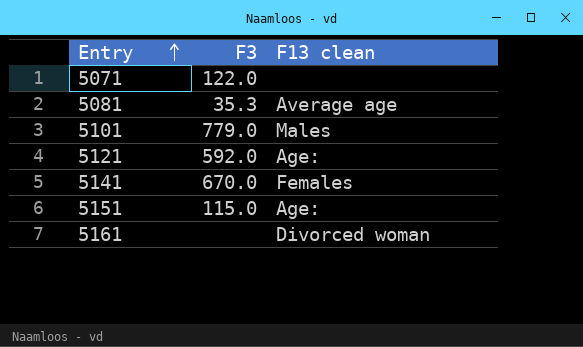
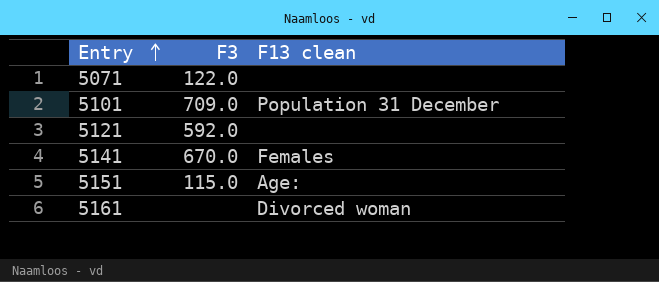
row 5081: 35.3 | Average age -> none
5101 | F3: 779.0 -> 709.0
5101 | F13 clean: Males -> Population 31 December
5121 | F13 clean: Age: -> none

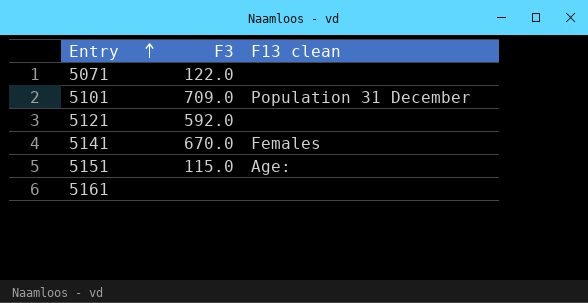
5161 | F13 clean: Divorced woman -> none

